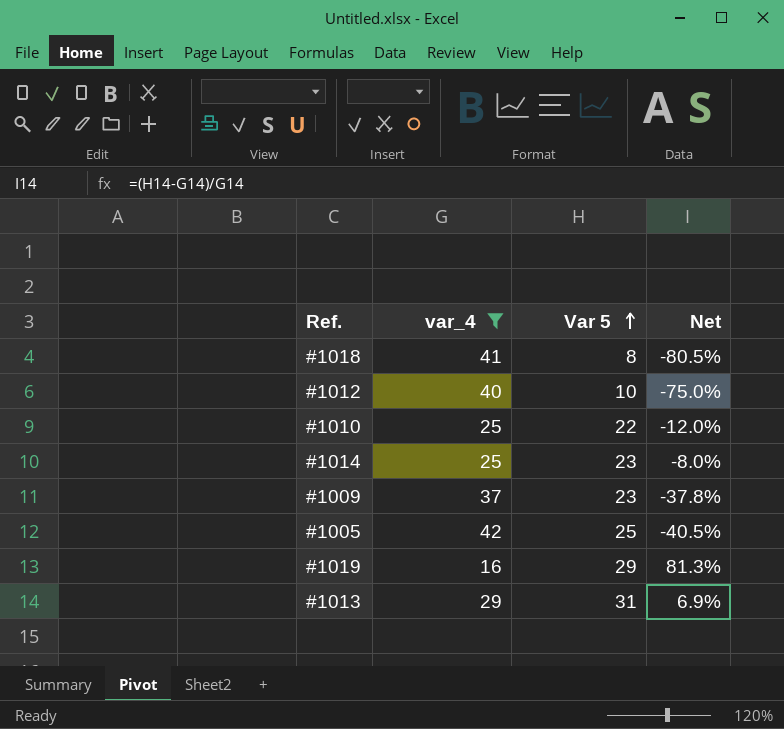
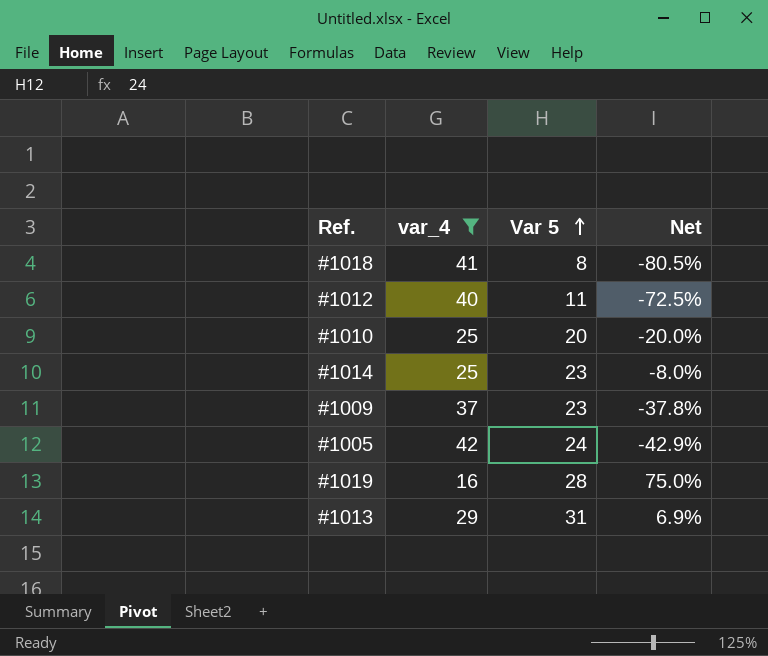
#1012 | Var 5: 10 -> 11
#1012 | Net: -75.0% -> -72.5%
#1010 | Var 5: 22 -> 20
#1010 | Net: -12.0% -> -20.0%
#1005 | Var 5: 25 -> 24
#1005 | Net: -40.5% -> -42.9%
#1019 | Var 5: 29 -> 28
#1019 | Net: 81.3% -> 75.0%

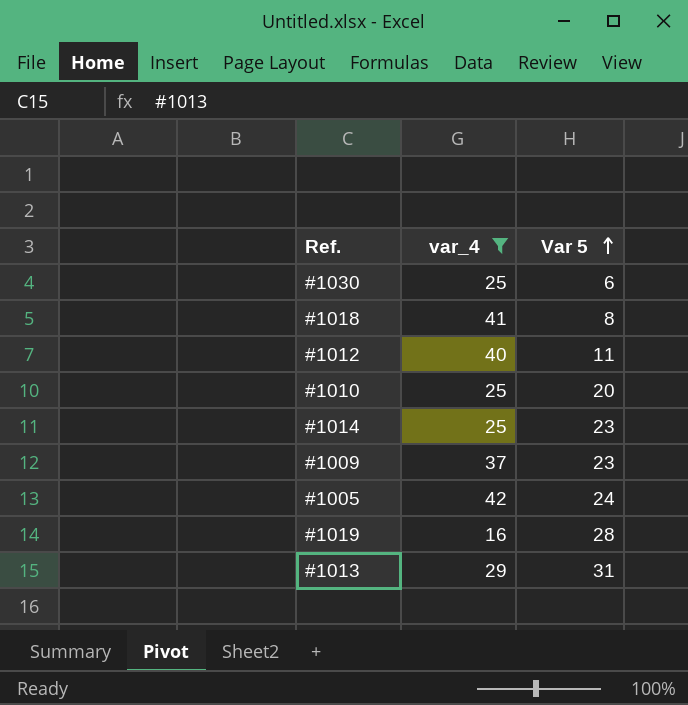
column Net | formula: ([Var 5] - [var_4]) / [var_4] -> none
row #1030: none -> 25 | 6

